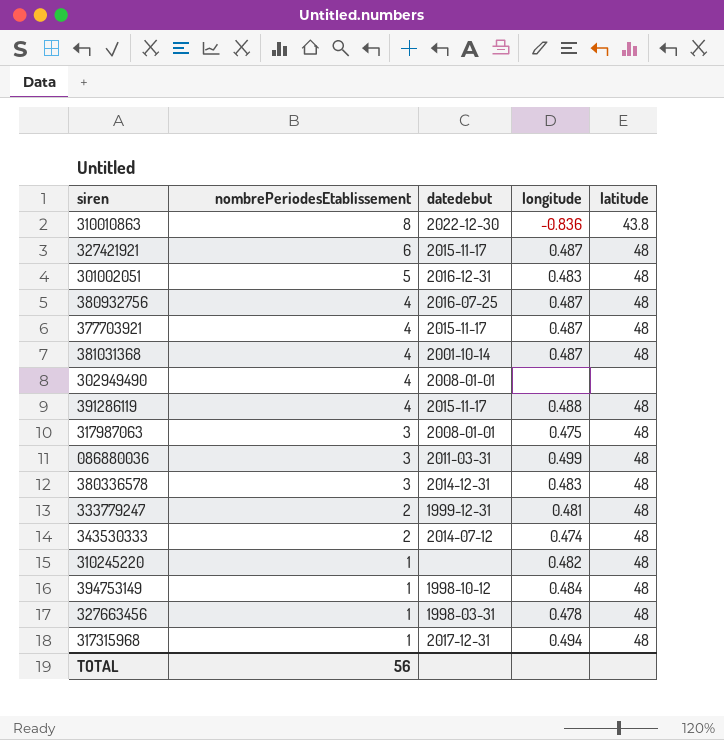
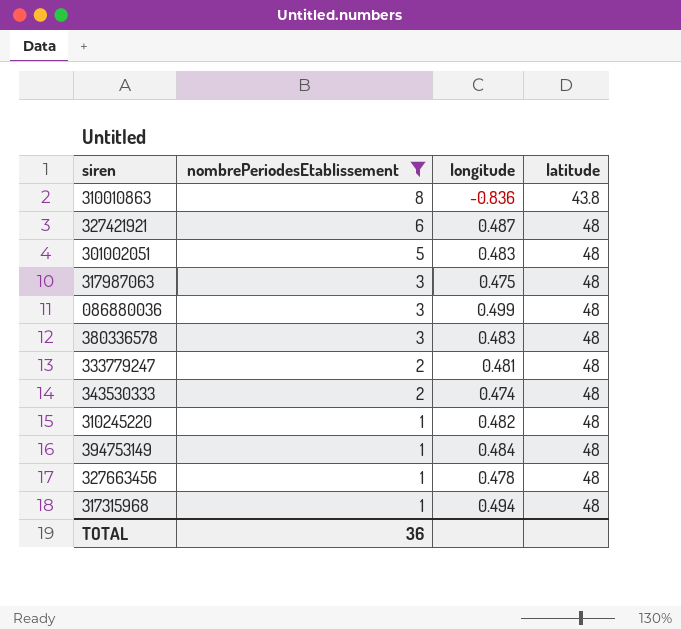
filter: none -> nombrePeriodesEtablissement != 4
column datedebut | position: 3 -> none
TOTAL | nombrePeriodesEtablissement: 56 -> 36

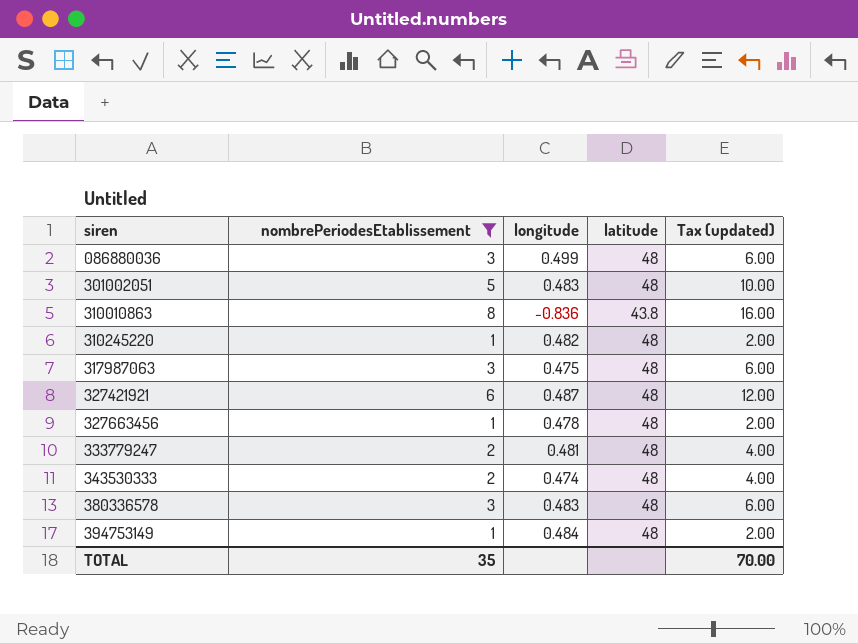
row order: nombrePeriodesEtablissement descending -> siren ascending
column Tax (updated) | formula: none -> [nombrePeriodesEtablissement] * 2
row 317315968: 1 | 0.494 | 48 -> none
TOTAL | nombrePeriodesEtablissement: 36 -> 35

